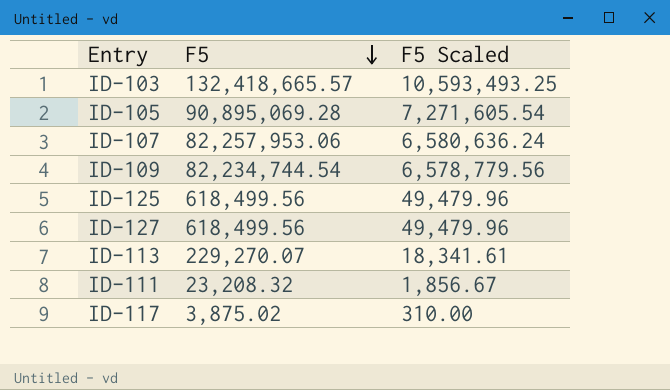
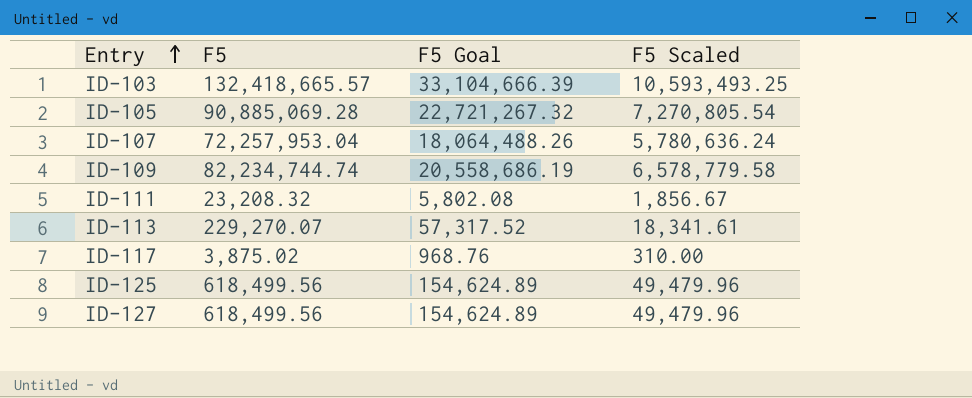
row order: F5 descending -> Entry ascending
column F5 Goal | formula: none -> [F5] * 0.25
ID-105 | F5: 90,895,069.28 -> 90,885,069.28
ID-105 | F5 Scaled: 7,271,605.54 -> 7,270,805.54
ID-107 | F5: 82,257,953.06 -> 72,257,953.04
ID-107 | F5 Scaled: 6,580,636.24 -> 5,780,636.24
ID-109 | F5: 82,234,744.54 -> 82,234,744.74
ID-109 | F5 Scaled: 6,578,779.56 -> 6,578,779.58

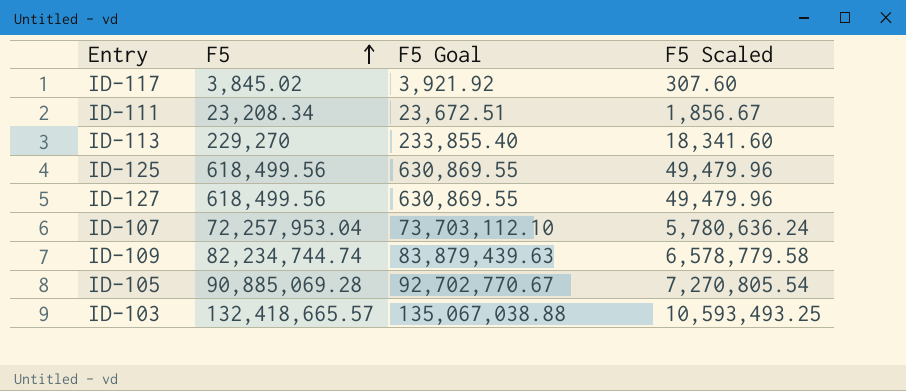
row order: Entry ascending -> F5 ascending
column F5 Goal | formula: [F5] * 0.25 -> [F5] * 1.02
ID-117 | F5: 3,875.02 -> 3,845.02
ID-117 | F5 Scaled: 310.00 -> 307.60
ID-111 | F5: 23,208.32 -> 23,208.34
ID-113 | F5: 229,270.07 -> 229,270
ID-113 | F5 Scaled: 18,341.61 -> 18,341.60

